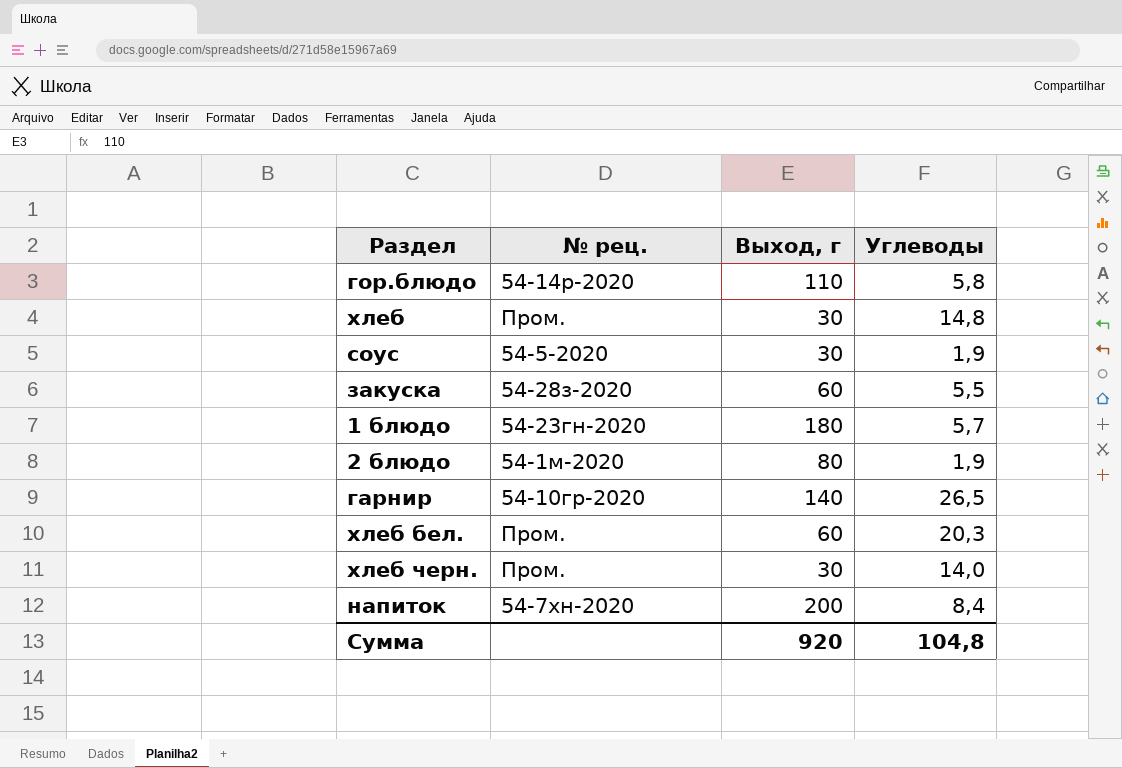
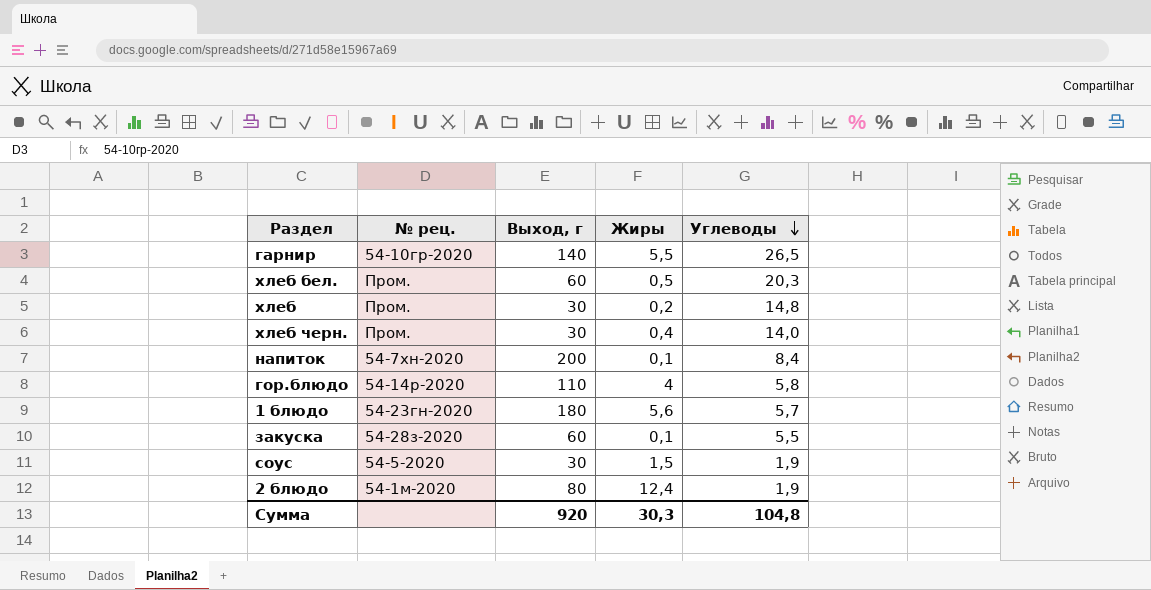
row order: none -> Углеводы descending
column Жиры | position: none -> 4

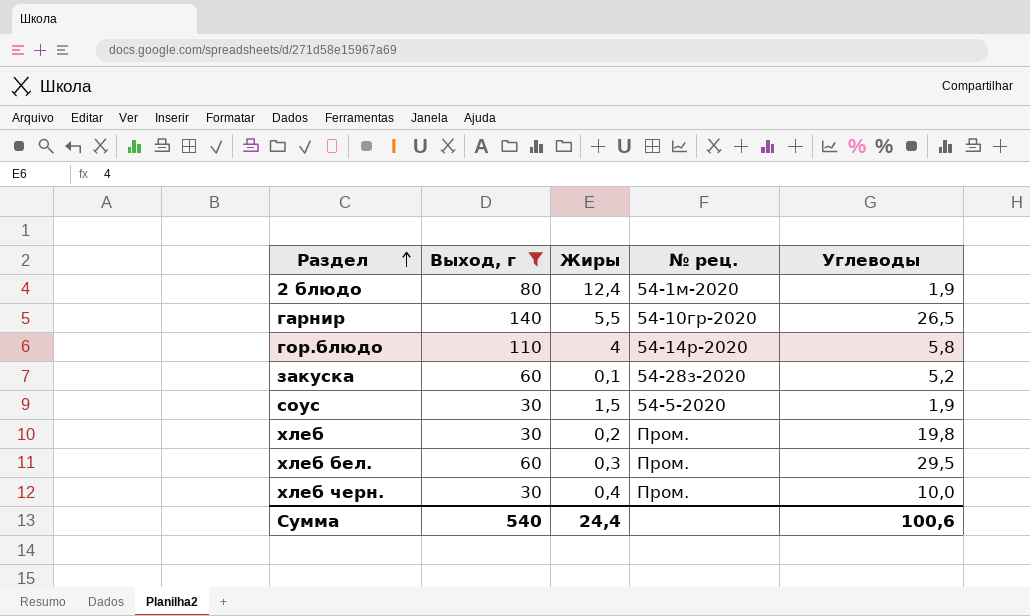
filter: none -> Выход, г <= 140
row order: Углеводы descending -> Раздел ascending
column № рец. | position: 2 -> 4
закуска | Углеводы: 5,5 -> 5,2
хлеб | Углеводы: 14,8 -> 19,8
хлеб бел. | Жиры: 0,5 -> 0,3
хлеб бел. | Углеводы: 20,3 -> 29,5
хлеб черн. | Углеводы: 14,0 -> 10,0
Сумма | Выход, г: 920 -> 540
Сумма | Жиры: 30,3 -> 24,4
Сумма | Углеводы: 104,8 -> 100,6

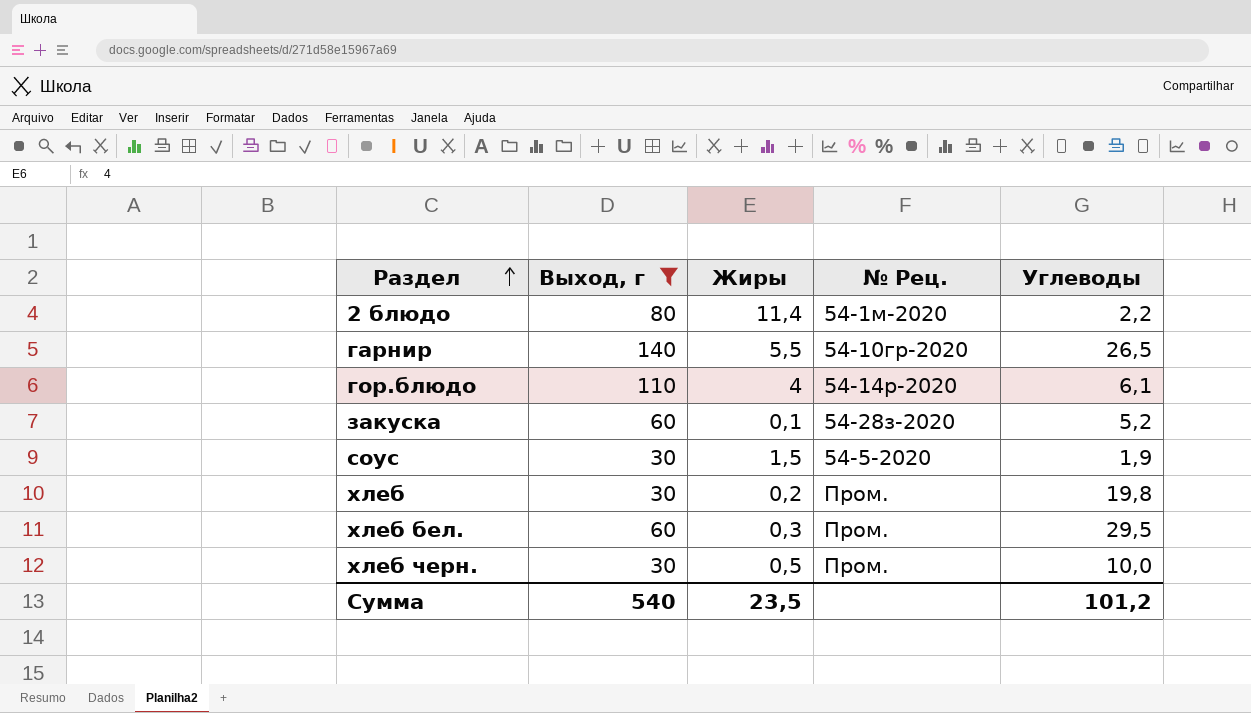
column name: № рец. -> № Рец.
2 блюдо | Жиры: 12,4 -> 11,4
2 блюдо | Углеводы: 1,9 -> 2,2
гор.блюдо | Углеводы: 5,8 -> 6,1
хлеб черн. | Жиры: 0,4 -> 0,5
Сумма | Жиры: 24,4 -> 23,5
Сумма | Углеводы: 100,6 -> 101,2

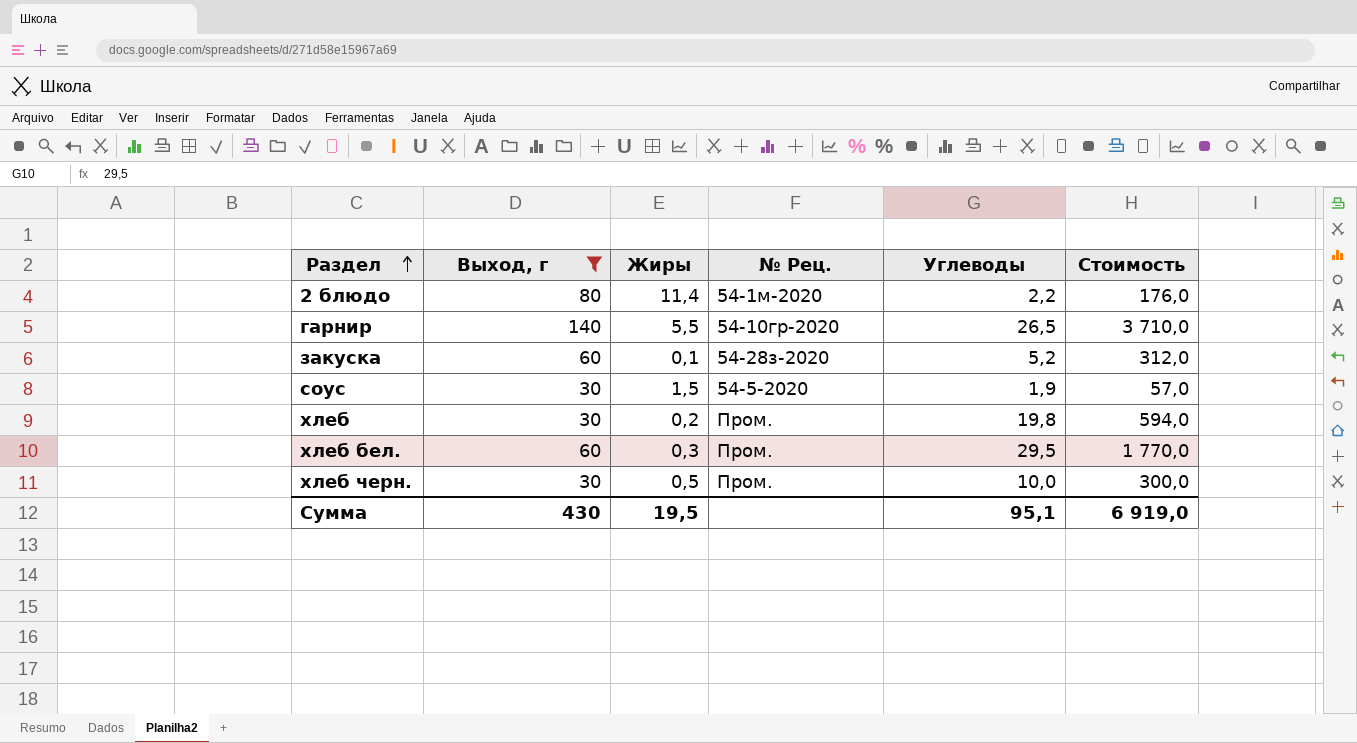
column Стоимость | formula: none -> [Выход, г] * [Углеводы]
row гор.блюдо: 110 | 4 | 54-14р-2020 | 6,1 -> none
Сумма | Выход, г: 540 -> 430
Сумма | Жиры: 23,5 -> 19,5
Сумма | Углеводы: 101,2 -> 95,1

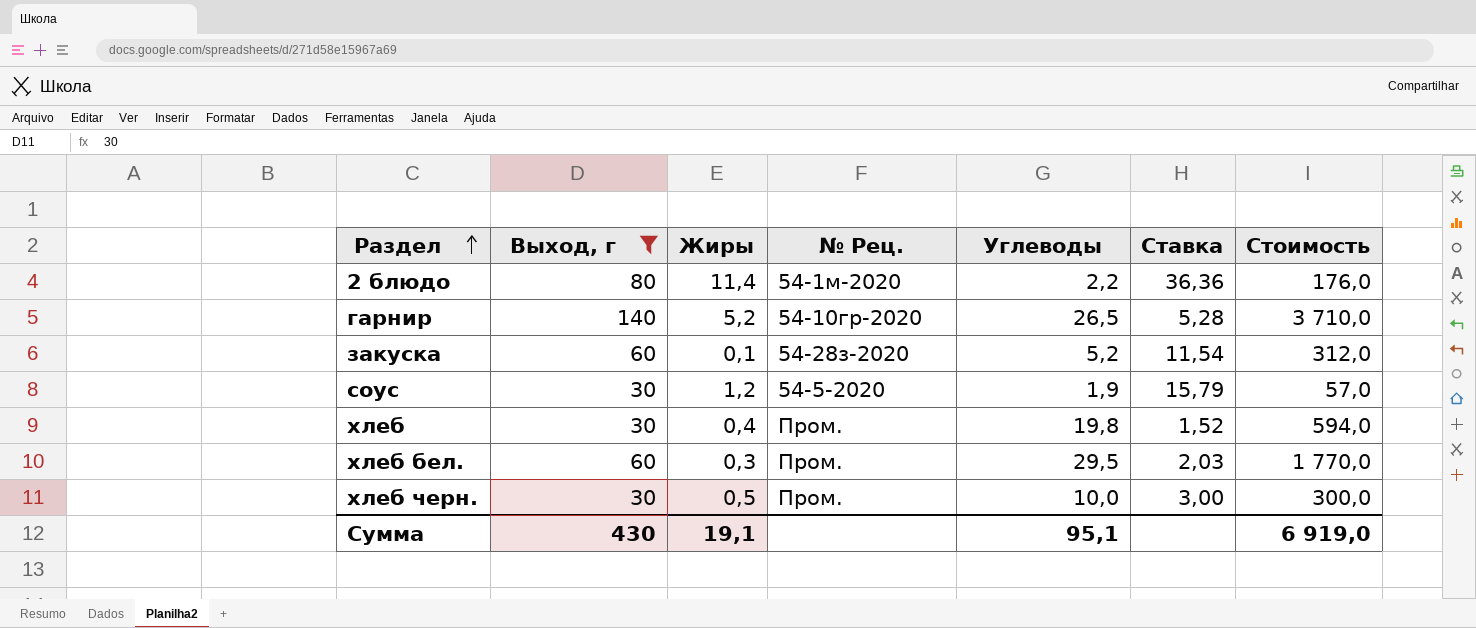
column Ставка | formula: none -> [Выход, г] / [Углеводы]
гарнир | Жиры: 5,5 -> 5,2
соус | Жиры: 1,5 -> 1,2
хлеб | Жиры: 0,2 -> 0,4
Сумма | Жиры: 19,5 -> 19,1

